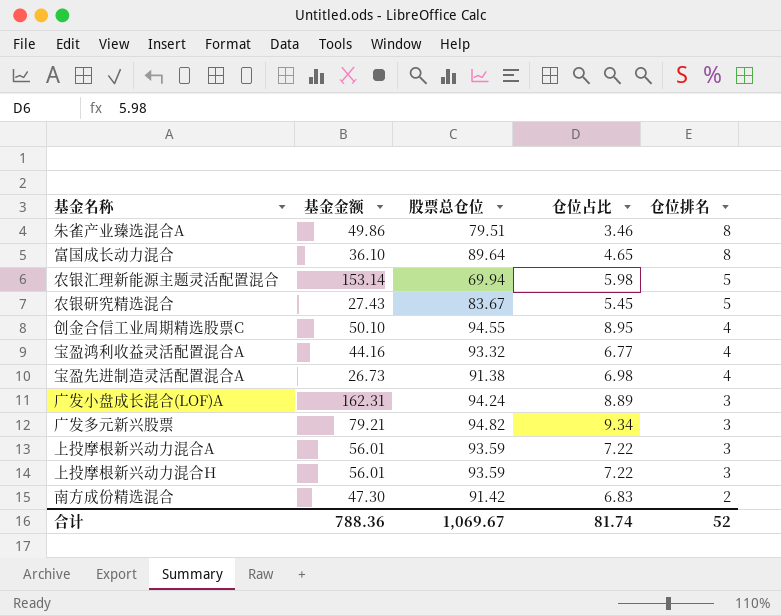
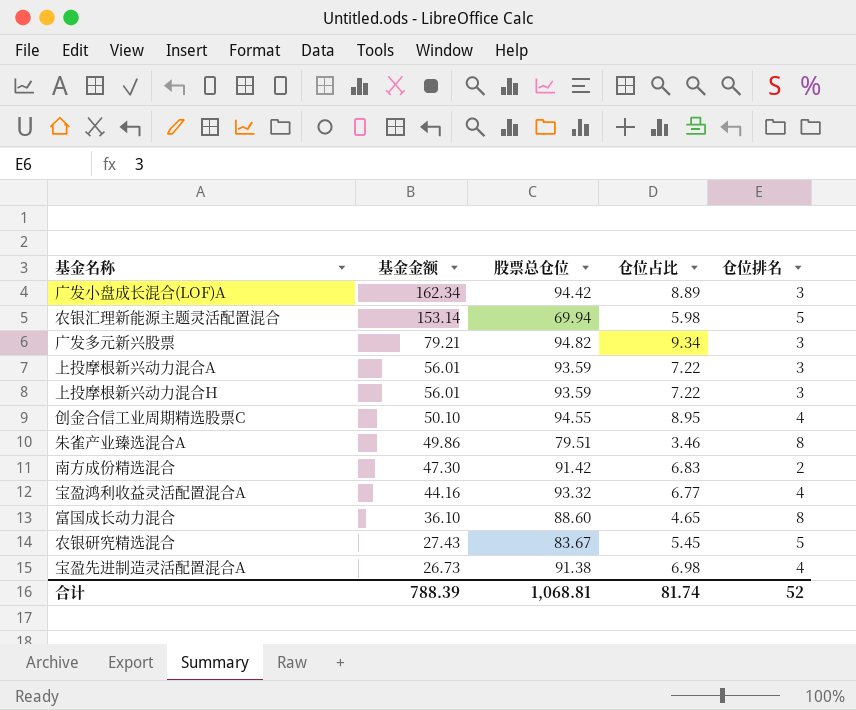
row order: 仓位排名 descending -> 基金金额 descending
广发小盘成长混合(LOF)A | 基金金额: 162.31 -> 162.34
广发小盘成长混合(LOF)A | 股票总仓位: 94.24 -> 94.42
富国成长动力混合 | 股票总仓位: 89.64 -> 88.60
合计 | 基金金额: 788.36 -> 788.39
合计 | 股票总仓位: 1,069.67 -> 1,068.81

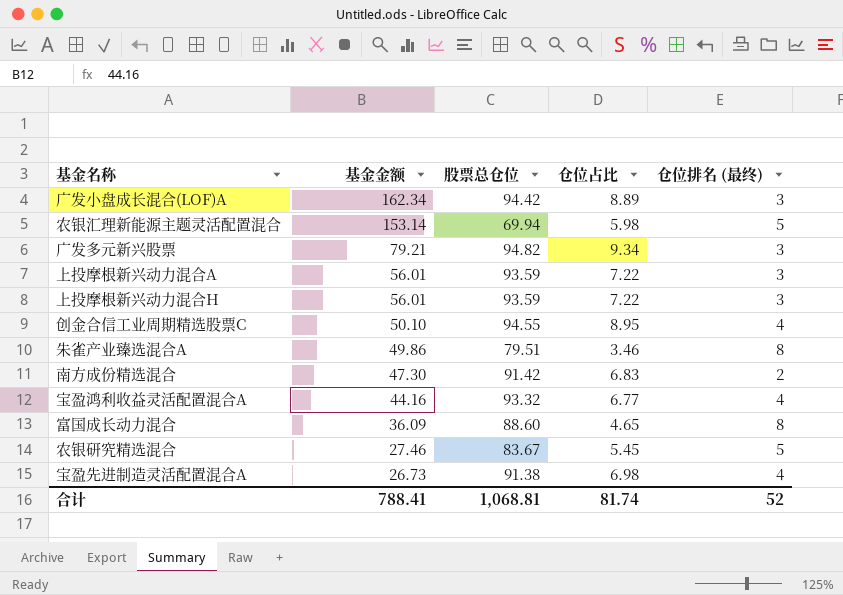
column name: 仓位排名 -> 仓位排名 (最终)
富国成长动力混合 | 基金金额: 36.10 -> 36.09
农银研究精选混合 | 基金金额: 27.43 -> 27.46
合计 | 基金金额: 788.39 -> 788.41

